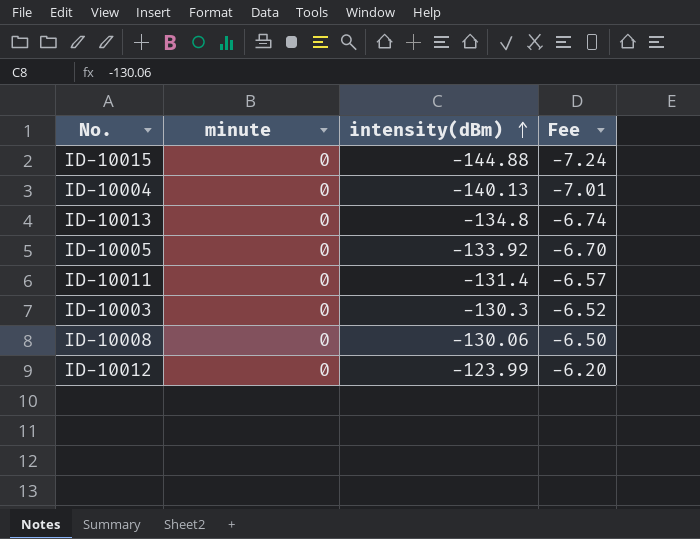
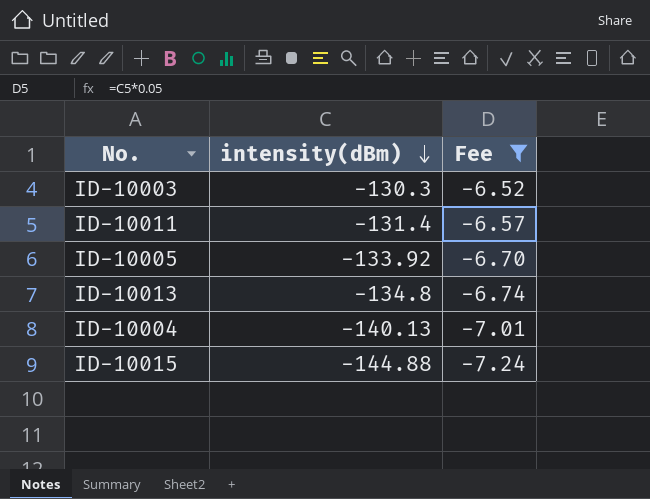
filter: none -> Fee <= -6.52
row order: intensity(dBm) ascending -> intensity(dBm) descending
column minute | position: 2 -> none

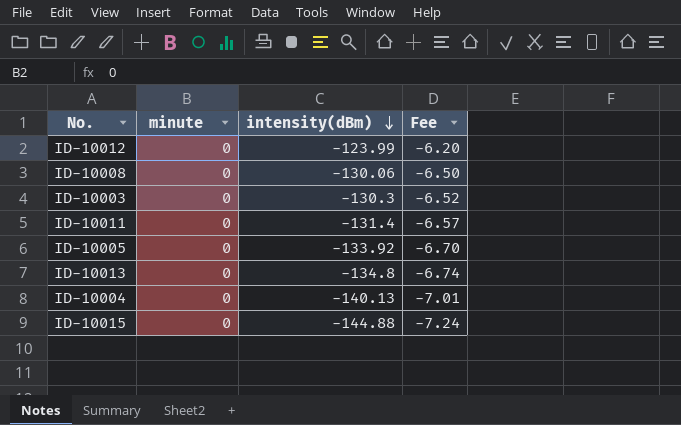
filter: Fee <= -6.52 -> none
column minute | position: none -> 2

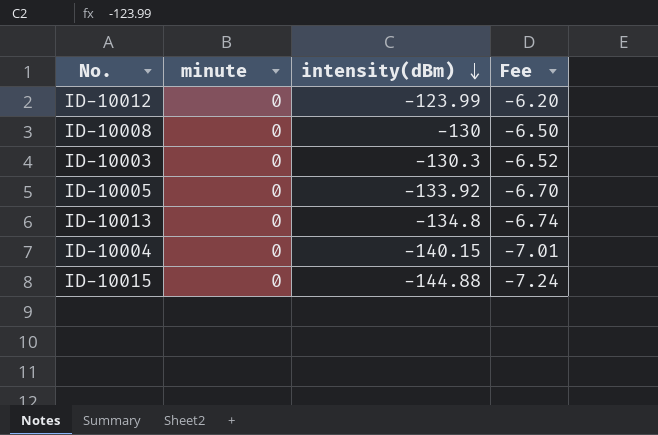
row ID-10011: 0 | -131.4 | -6.57 -> none
ID-10008 | intensity(dBm): -130.06 -> -130
ID-10004 | intensity(dBm): -140.13 -> -140.15

